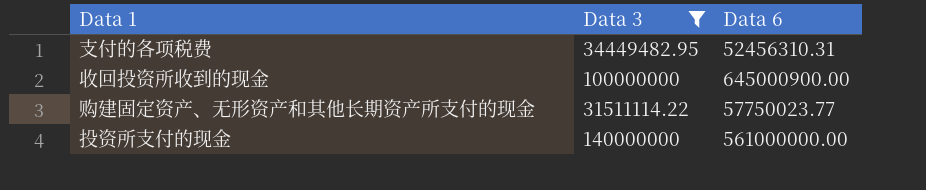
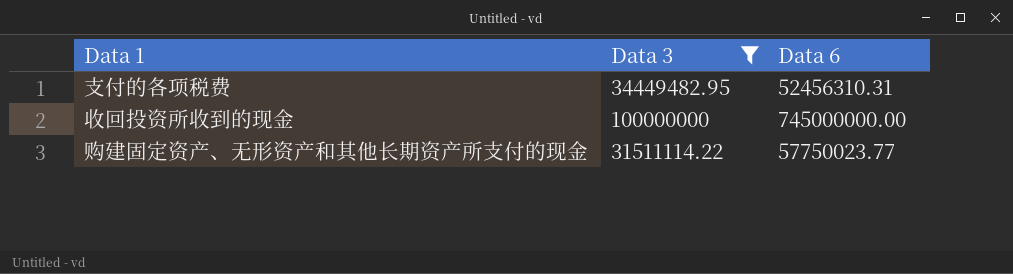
row 投资所支付的现金: 140000000 | 561000000.00 -> none
收回投资所收到的现金 | Data 6: 645000900.00 -> 745000000.00

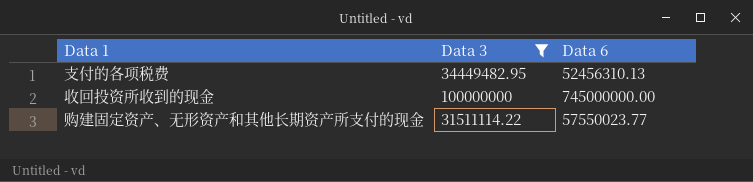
支付的各项税费 | Data 6: 52456310.31 -> 52456310.13
购建固定资产、无形资产和其他长期资产所支付的现金 | Data 6: 57750023.77 -> 57550023.77

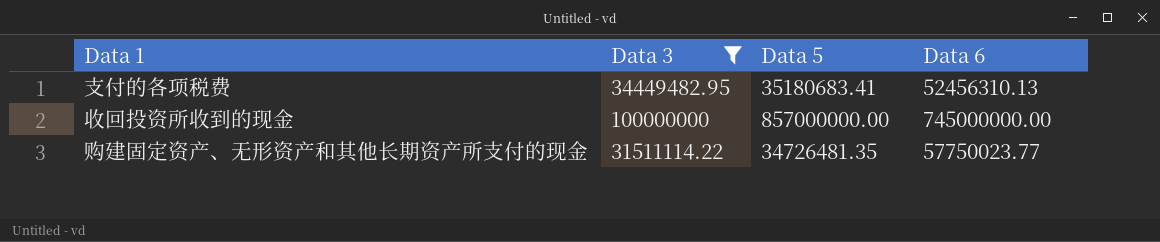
column Data 5 | position: none -> 3
购建固定资产、无形资产和其他长期资产所支付的现金 | Data 6: 57550023.77 -> 57750023.77

